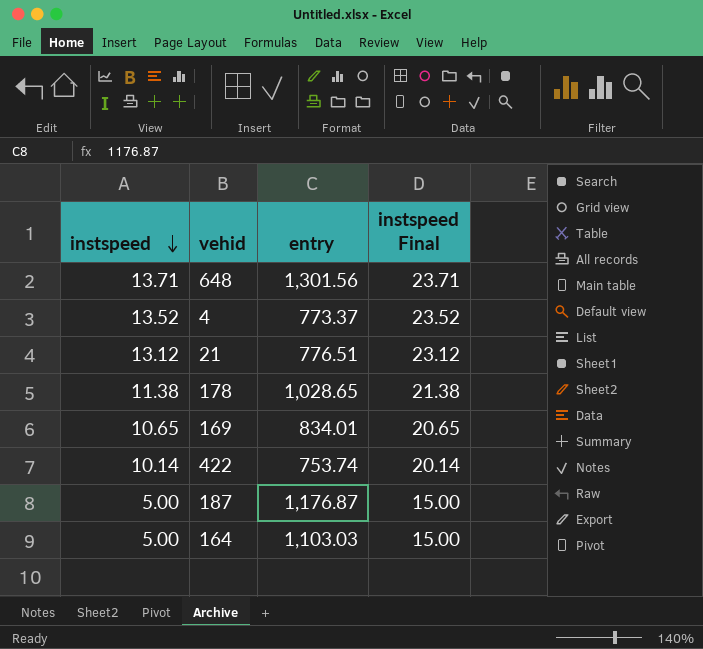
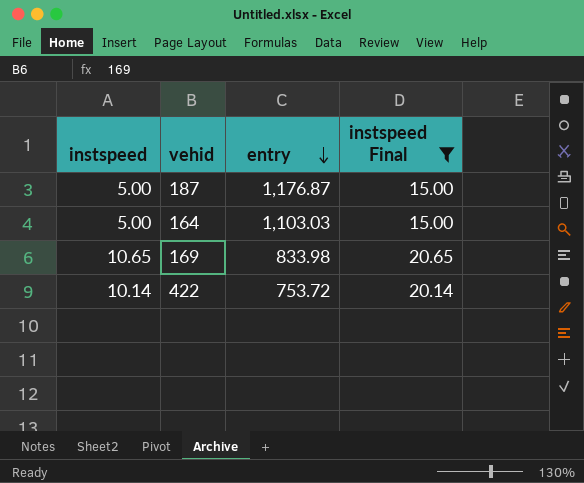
filter: none -> instspeed Final <= 20.65
row order: instspeed descending -> entry descending
169 | entry: 834.01 -> 833.98
422 | entry: 753.74 -> 753.72

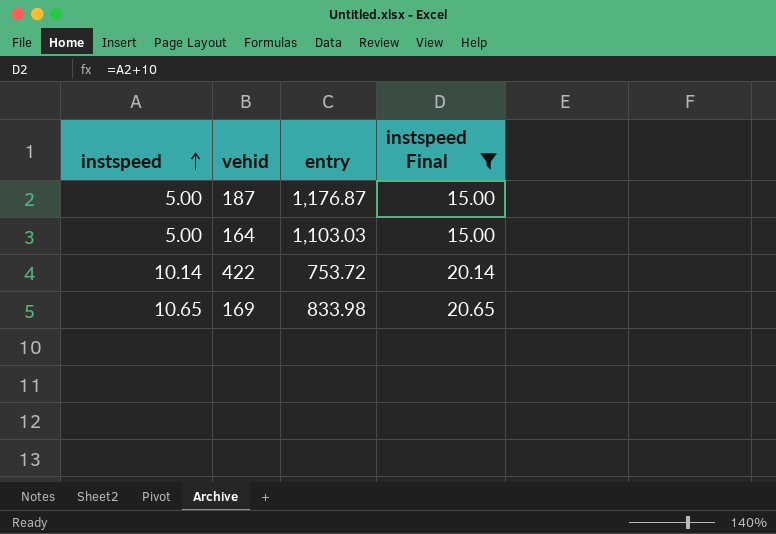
row order: entry descending -> instspeed ascending

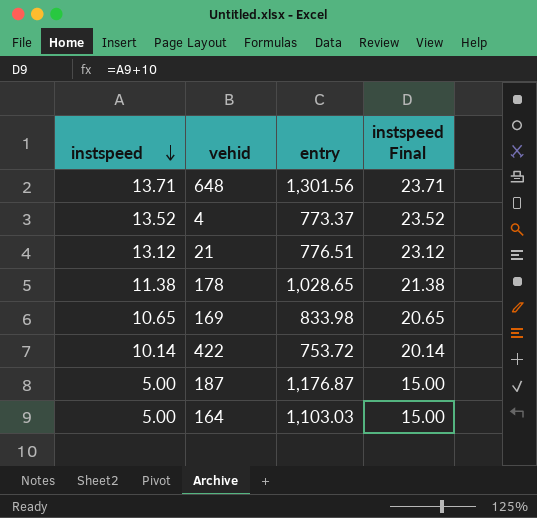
filter: instspeed Final <= 20.65 -> none
row order: instspeed ascending -> instspeed descending

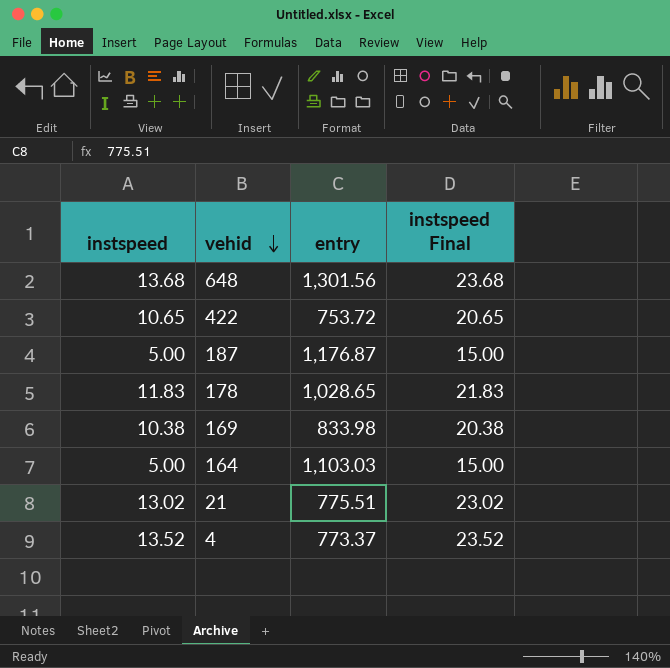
row order: instspeed descending -> vehid descending
648 | instspeed: 13.71 -> 13.68
648 | instspeed Final: 23.71 -> 23.68
422 | instspeed: 10.14 -> 10.65
422 | instspeed Final: 20.14 -> 20.65
178 | instspeed: 11.38 -> 11.83
178 | instspeed Final: 21.38 -> 21.83
169 | instspeed: 10.65 -> 10.38
169 | instspeed Final: 20.65 -> 20.38
21 | instspeed: 13.12 -> 13.02
21 | entry: 776.51 -> 775.51
21 | instspeed Final: 23.12 -> 23.02

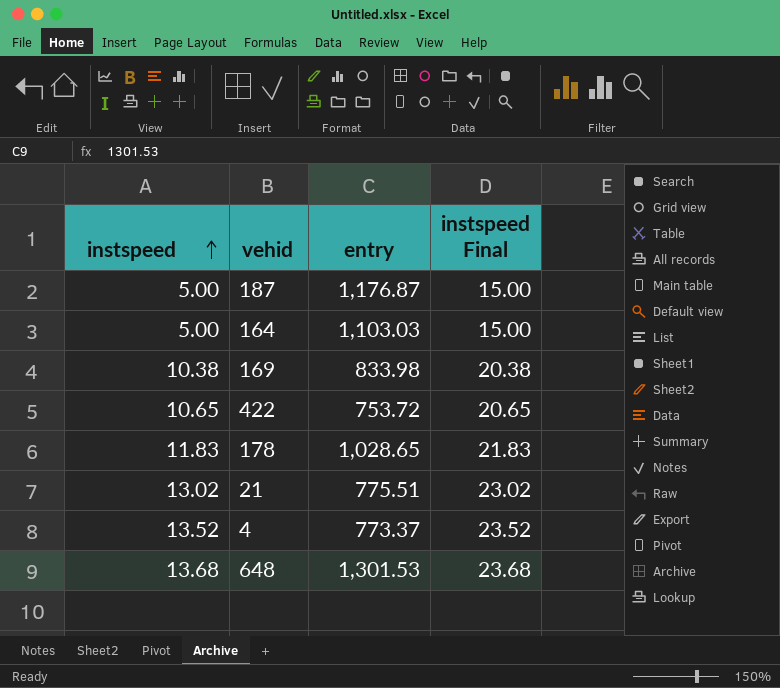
row order: vehid descending -> instspeed ascending
648 | entry: 1,301.56 -> 1,301.53

